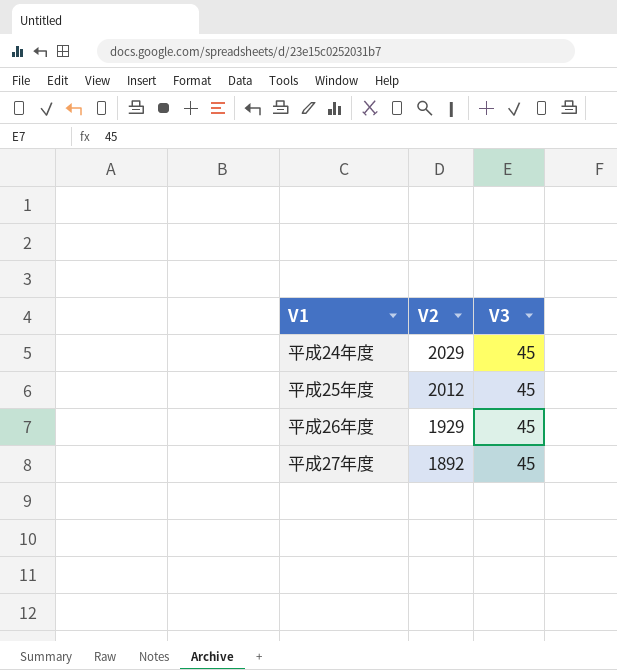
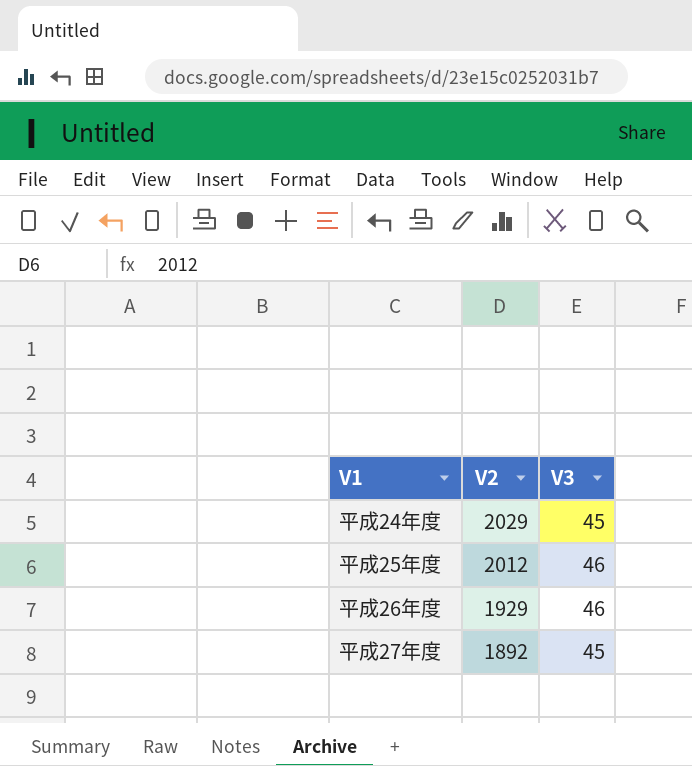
平成25年度 | V3: 45 -> 46
平成26年度 | V3: 45 -> 46

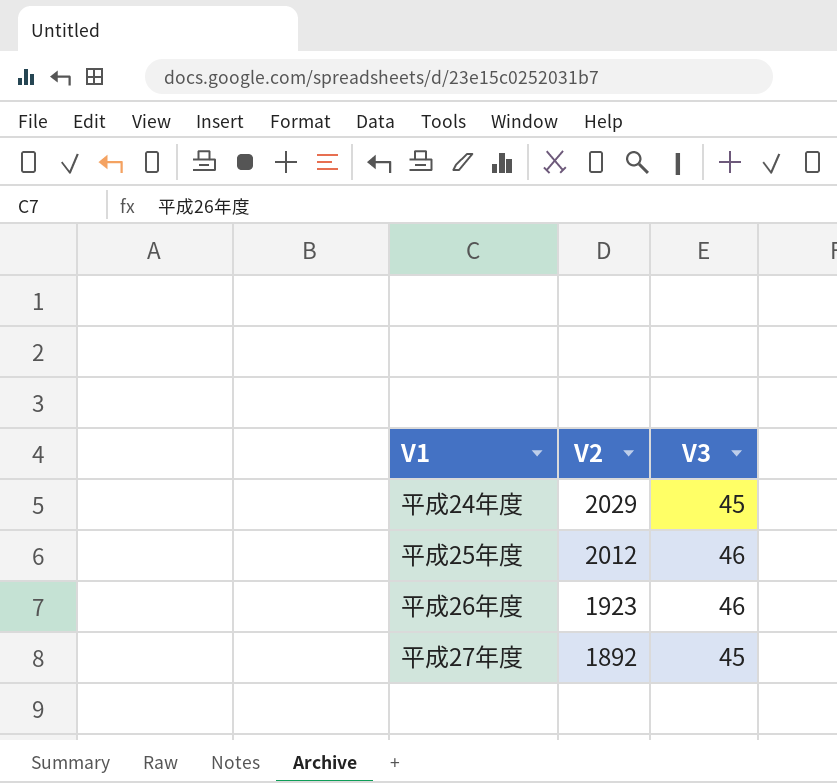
平成26年度 | V2: 1929 -> 1923

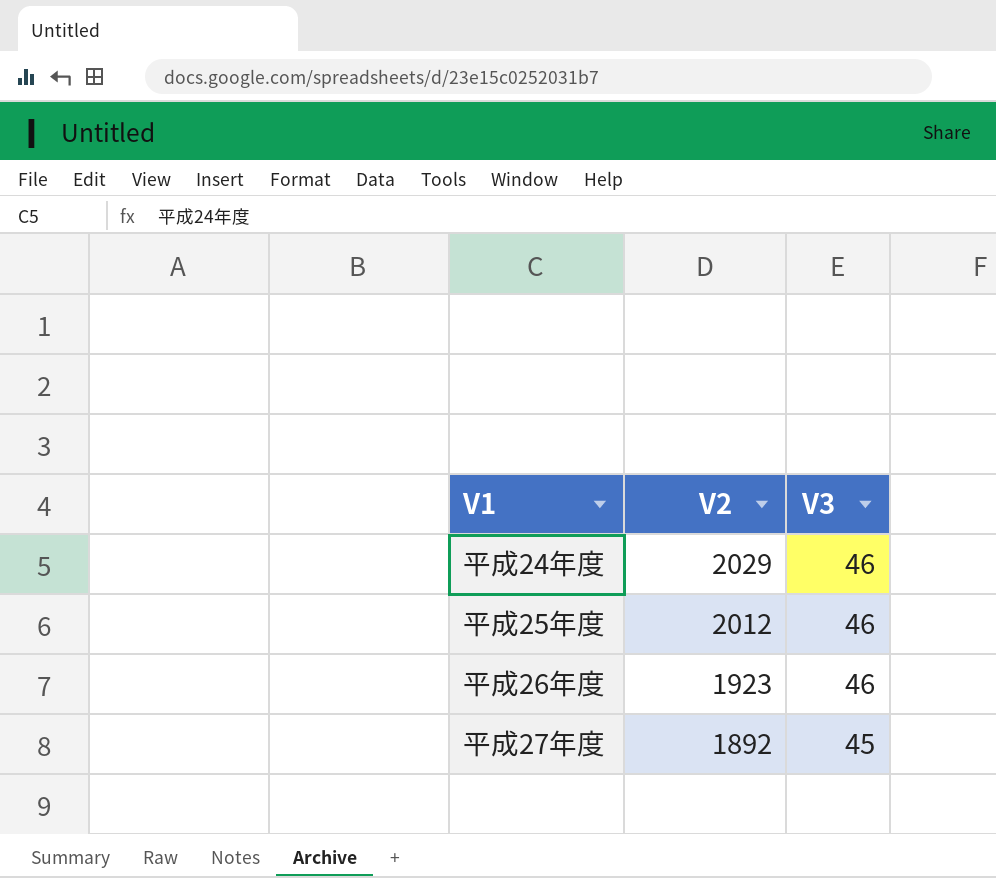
平成24年度 | V3: 45 -> 46

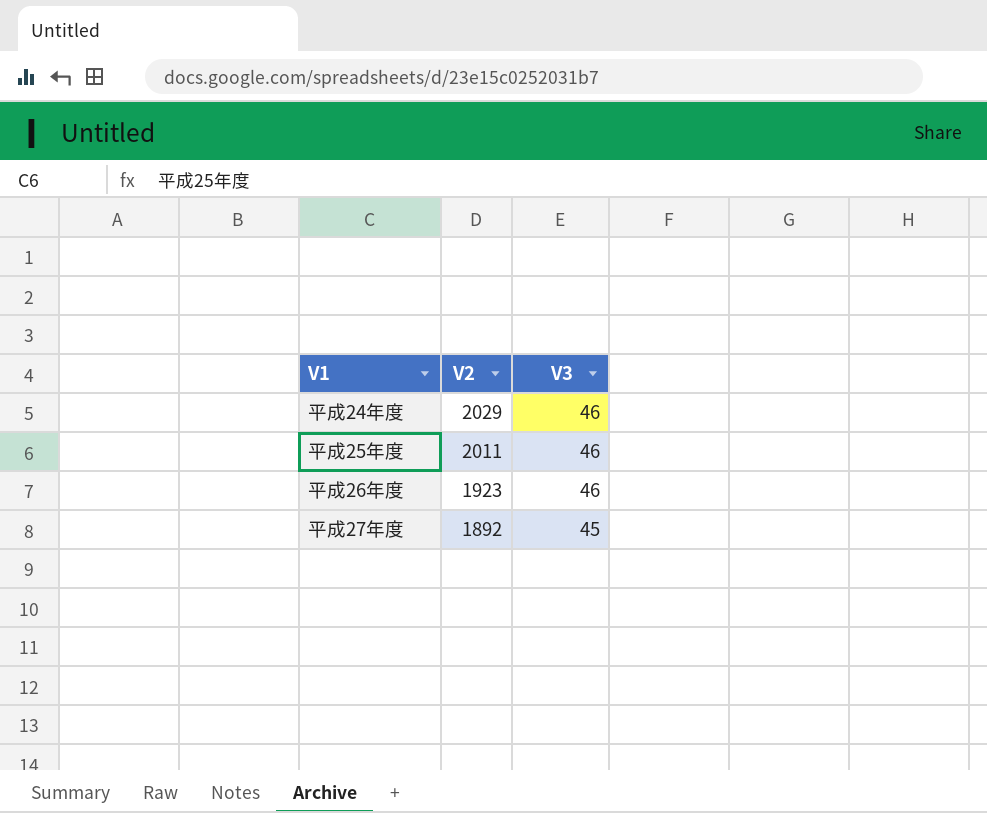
平成25年度 | V2: 2012 -> 2011

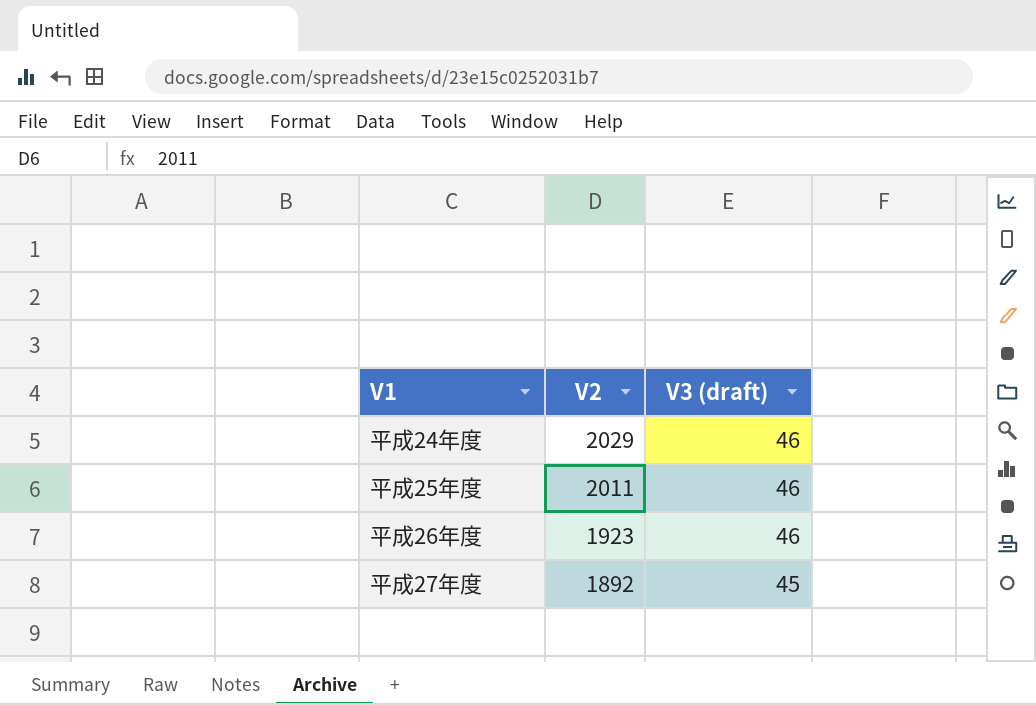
column name: V3 -> V3 (draft)

